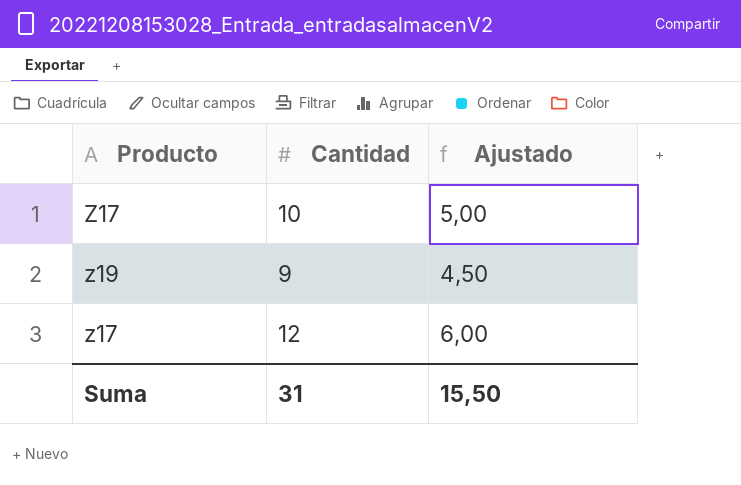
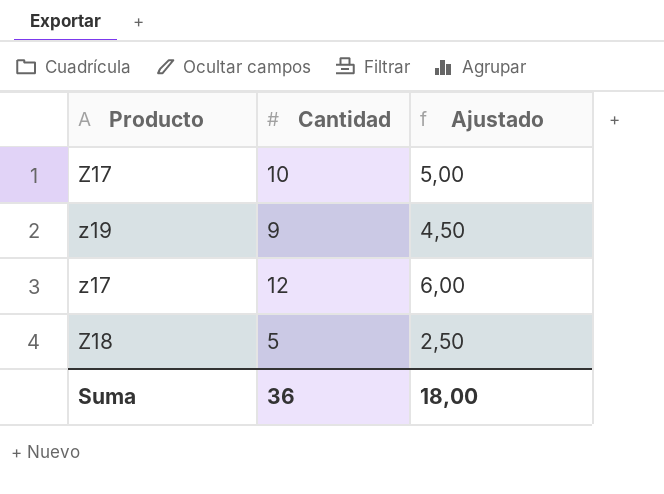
row Z18: none -> 5 | 2,50
Suma | Cantidad: 31 -> 36
Suma | Ajustado: 15,50 -> 18,00

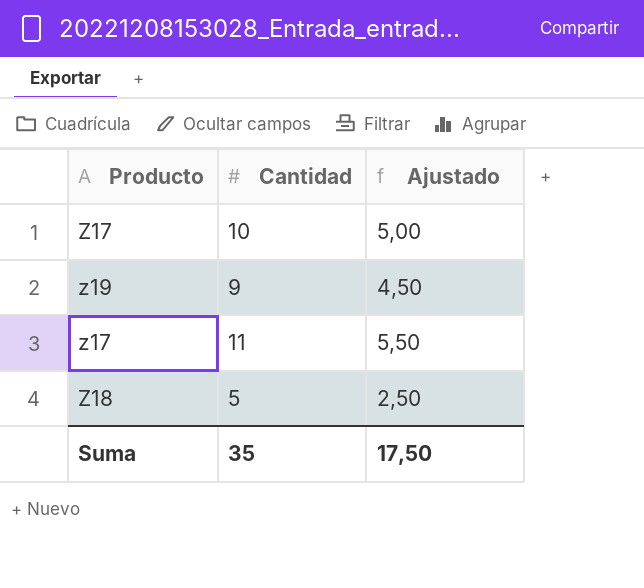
z17 | Cantidad: 12 -> 11
z17 | Ajustado: 6,00 -> 5,50
Suma | Cantidad: 36 -> 35
Suma | Ajustado: 18,00 -> 17,50

